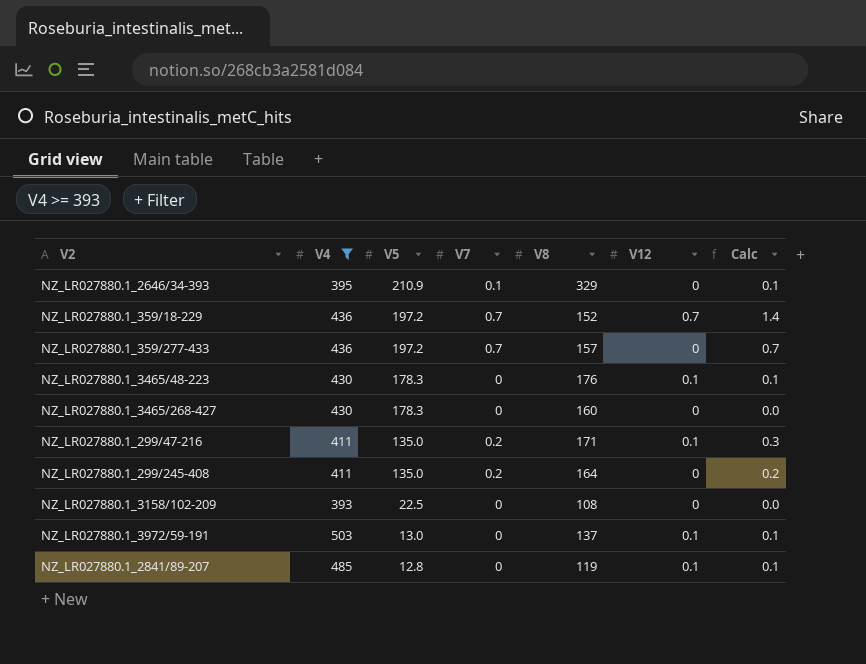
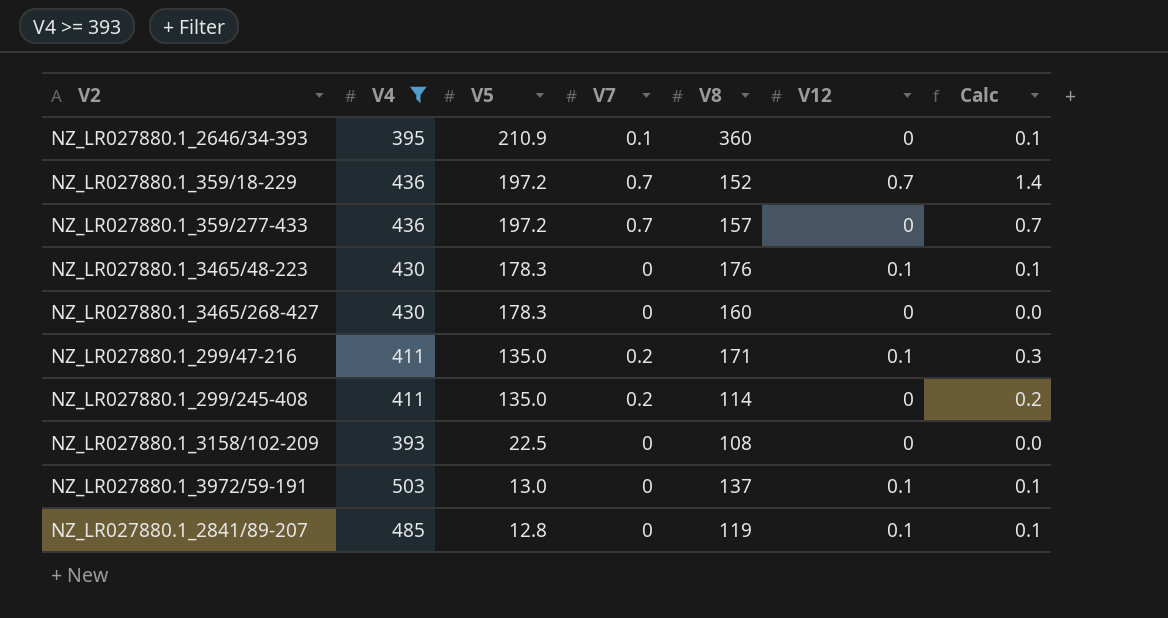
NZ_LR027880.1_2646/34-393 | V8: 329 -> 360
NZ_LR027880.1_299/245-408 | V8: 164 -> 114

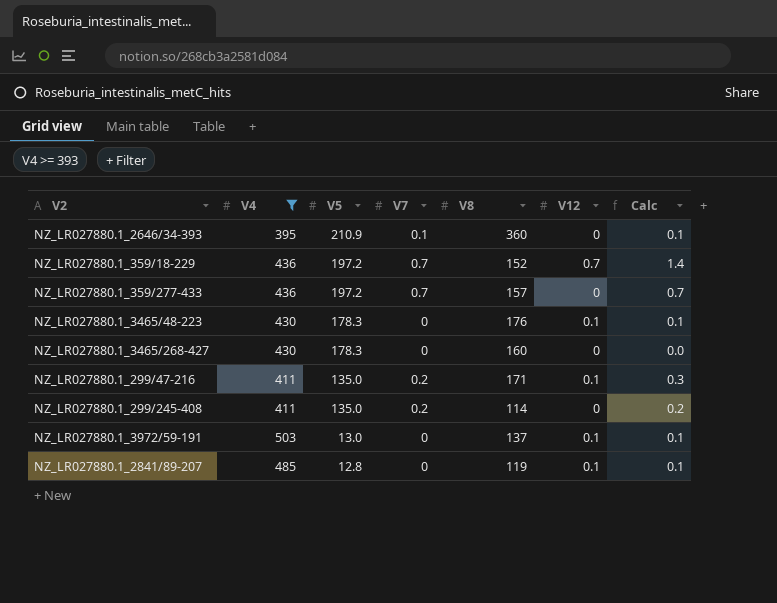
row NZ_LR027880.1_3158/102-209: 393 | 22.5 | 0 | 108 | 0 | 0.0 -> none

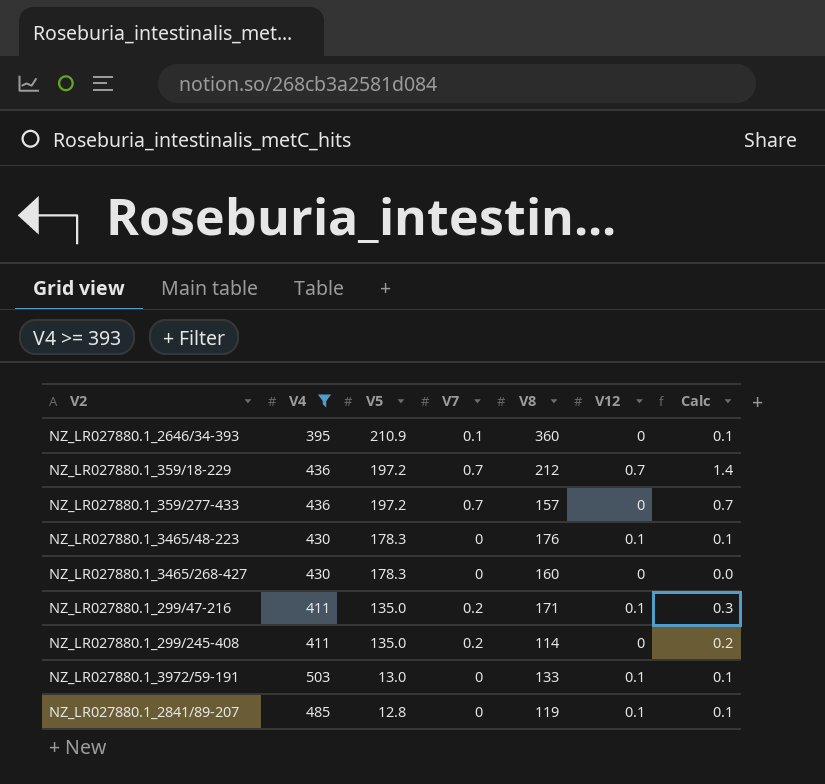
NZ_LR027880.1_359/18-229 | V8: 152 -> 212
NZ_LR027880.1_3972/59-191 | V8: 137 -> 133

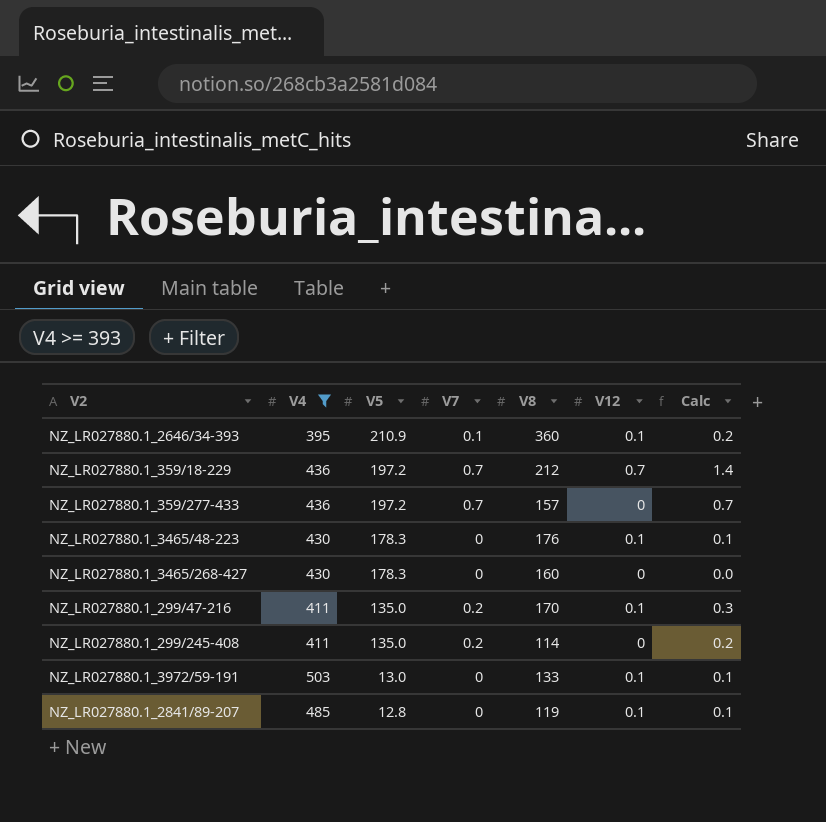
NZ_LR027880.1_2646/34-393 | V12: 0 -> 0.1
NZ_LR027880.1_2646/34-393 | Calc: 0.1 -> 0.2
NZ_LR027880.1_299/47-216 | V8: 171 -> 170

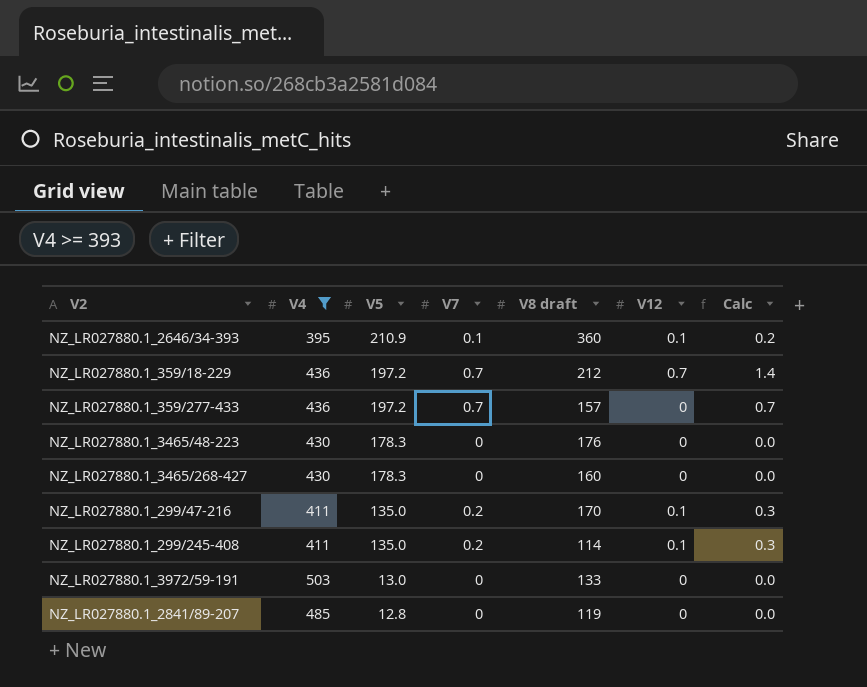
column name: V8 -> V8 draft
NZ_LR027880.1_3465/48-223 | V12: 0.1 -> 0
NZ_LR027880.1_3465/48-223 | Calc: 0.1 -> 0.0
NZ_LR027880.1_299/245-408 | V12: 0 -> 0.1
NZ_LR027880.1_299/245-408 | Calc: 0.2 -> 0.3
NZ_LR027880.1_3972/59-191 | V12: 0.1 -> 0
NZ_LR027880.1_3972/59-191 | Calc: 0.1 -> 0.0
NZ_LR027880.1_2841/89-207 | V12: 0.1 -> 0
NZ_LR027880.1_2841/89-207 | Calc: 0.1 -> 0.0

